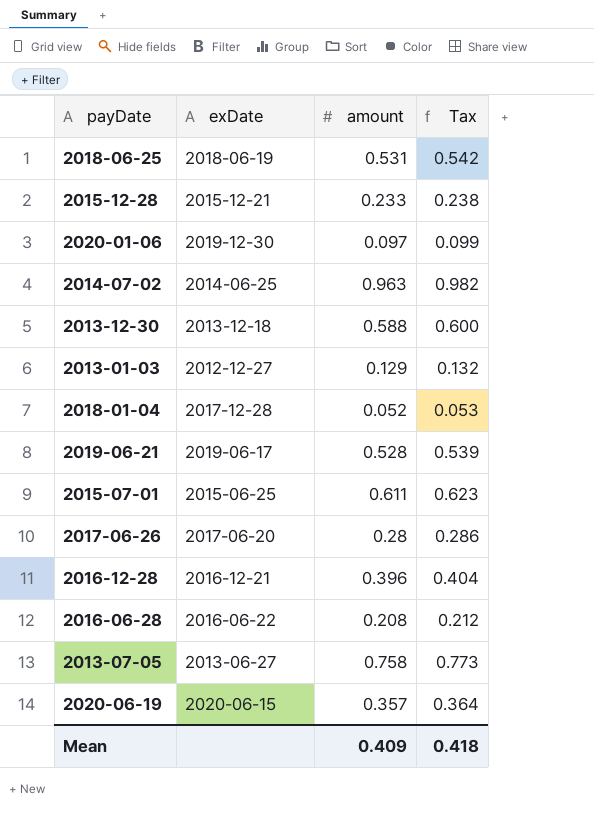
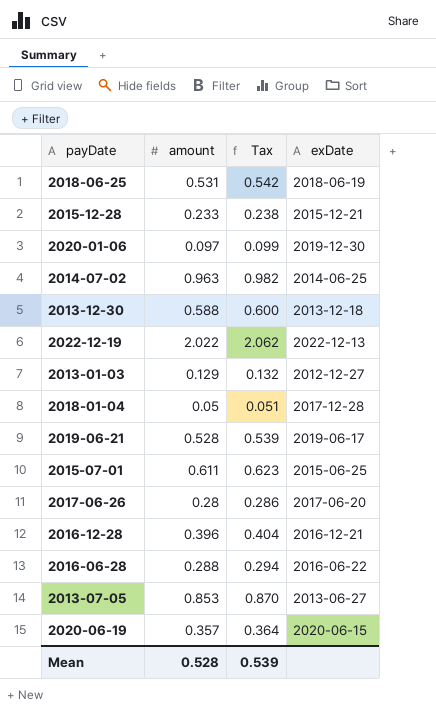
column exDate | position: 2 -> 4
row 2022-12-19: none -> 2.022 | 2.062 | 2022-12-13
2018-01-04 | amount: 0.052 -> 0.05
2018-01-04 | Tax: 0.053 -> 0.051
2016-06-28 | amount: 0.208 -> 0.288
2016-06-28 | Tax: 0.212 -> 0.294
2013-07-05 | amount: 0.758 -> 0.853
2013-07-05 | Tax: 0.773 -> 0.870
Mean | amount: 0.409 -> 0.528
Mean | Tax: 0.418 -> 0.539

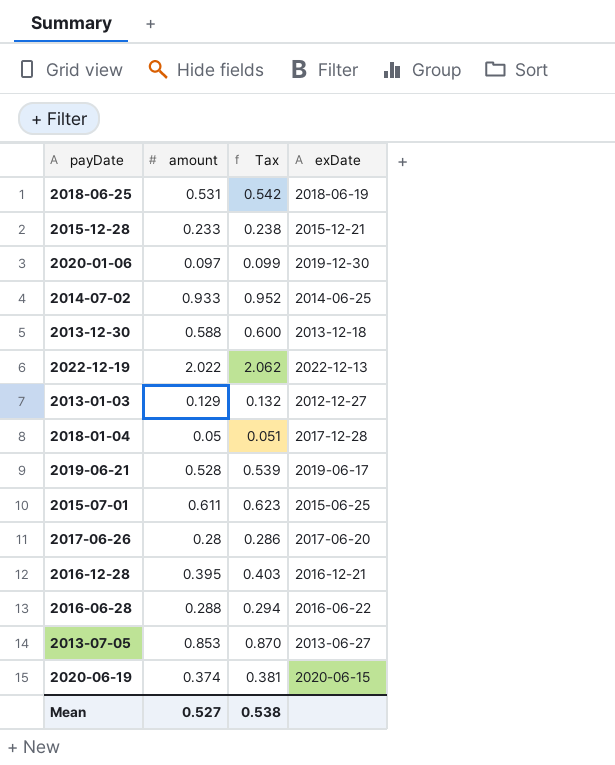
2014-07-02 | amount: 0.963 -> 0.933
2014-07-02 | Tax: 0.982 -> 0.952
2016-12-28 | amount: 0.396 -> 0.395
2016-12-28 | Tax: 0.404 -> 0.403
2020-06-19 | amount: 0.357 -> 0.374
2020-06-19 | Tax: 0.364 -> 0.381
Mean | amount: 0.528 -> 0.527
Mean | Tax: 0.539 -> 0.538

